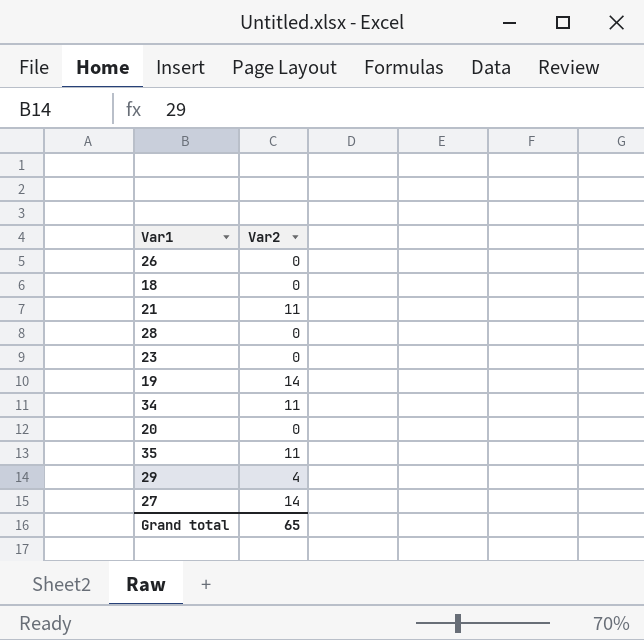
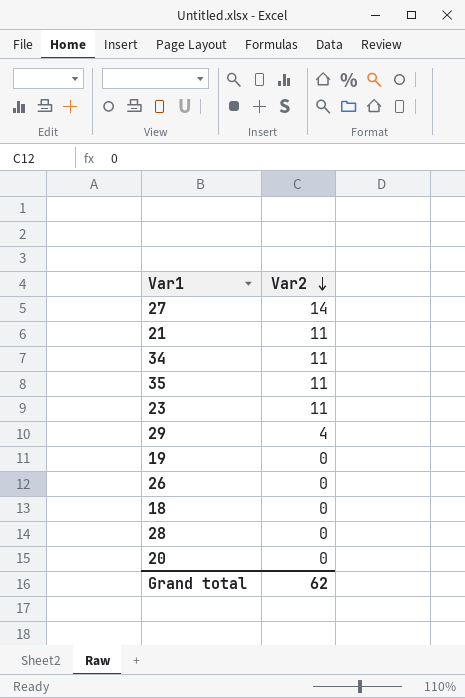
row order: none -> Var2 descending
23 | Var2: 0 -> 11
19 | Var2: 14 -> 0
Grand total | Var2: 65 -> 62

